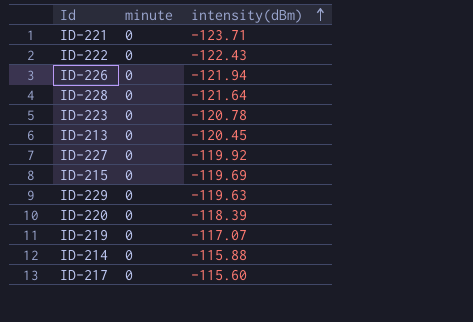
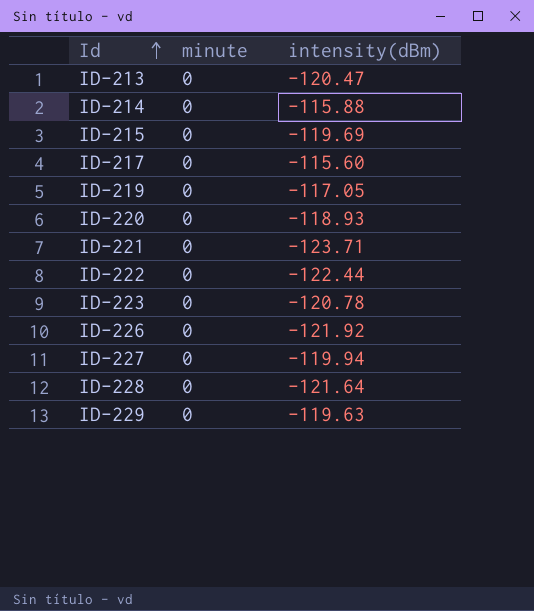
row order: intensity(dBm) ascending -> Id ascending
ID-213 | intensity(dBm): -120.45 -> -120.47
ID-219 | intensity(dBm): -117.07 -> -117.05
ID-220 | intensity(dBm): -118.39 -> -118.93
ID-222 | intensity(dBm): -122.43 -> -122.44
ID-226 | intensity(dBm): -121.94 -> -121.92
ID-227 | intensity(dBm): -119.92 -> -119.94

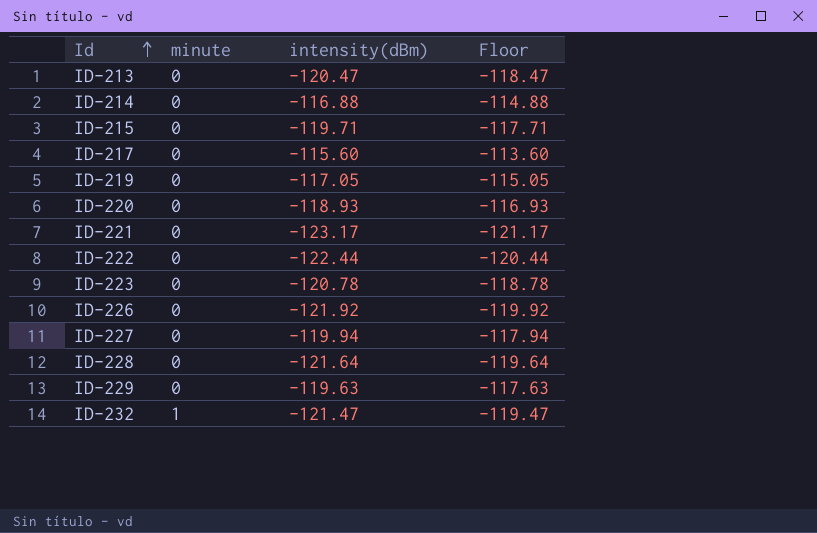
column Floor | formula: none -> [intensity(dBm)] + 2
ID-214 | intensity(dBm): -115.88 -> -116.88
ID-215 | intensity(dBm): -119.69 -> -119.71
ID-221 | intensity(dBm): -123.71 -> -123.17
row ID-232: none -> 1 | -121.47 | -119.47

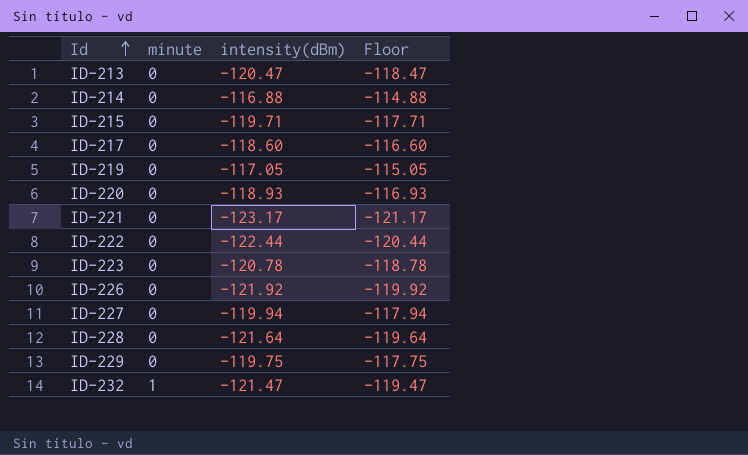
ID-217 | intensity(dBm): -115.60 -> -118.60
ID-217 | Floor: -113.60 -> -116.60
ID-229 | intensity(dBm): -119.63 -> -119.75
ID-229 | Floor: -117.63 -> -117.75

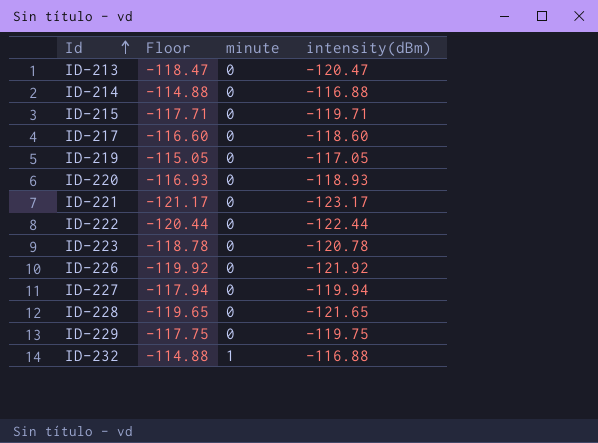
column Floor | position: 4 -> 2
ID-228 | Floor: -119.64 -> -119.65
ID-228 | intensity(dBm): -121.64 -> -121.65
ID-232 | Floor: -119.47 -> -114.88
ID-232 | intensity(dBm): -121.47 -> -116.88

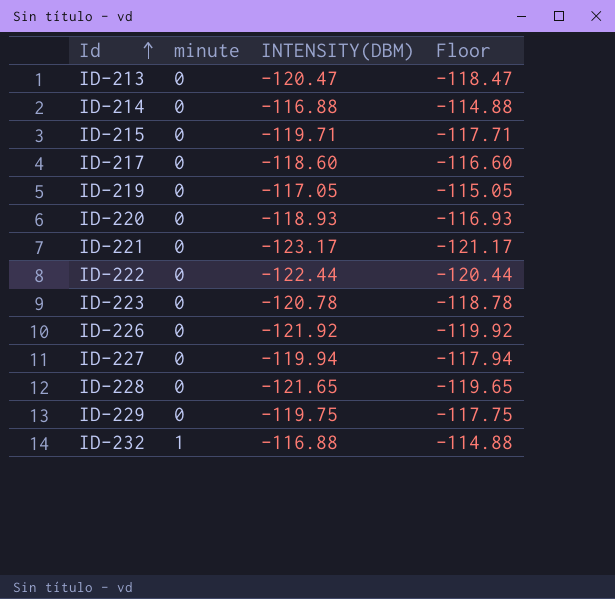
column name: intensity(dBm) -> INTENSITY(DBM)
column Floor | position: 2 -> 4

